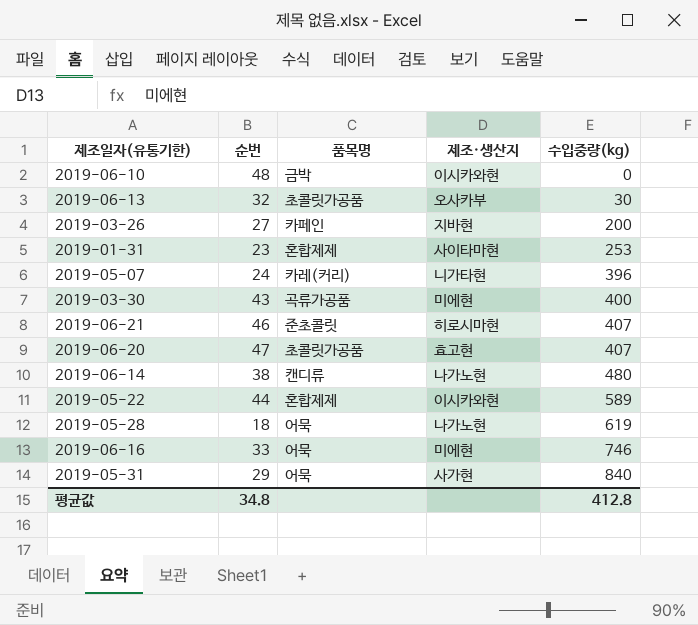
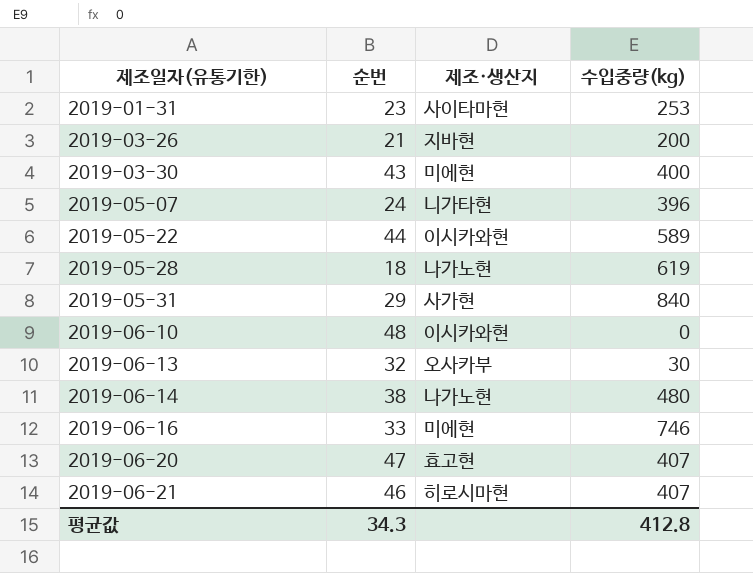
row order: 수입중량(kg) ascending -> 제조일자(유통기한) ascending
column 품목명 | position: 3 -> none
2019-03-26 | 순번: 27 -> 21
평균값 | 순번: 34.8 -> 34.3

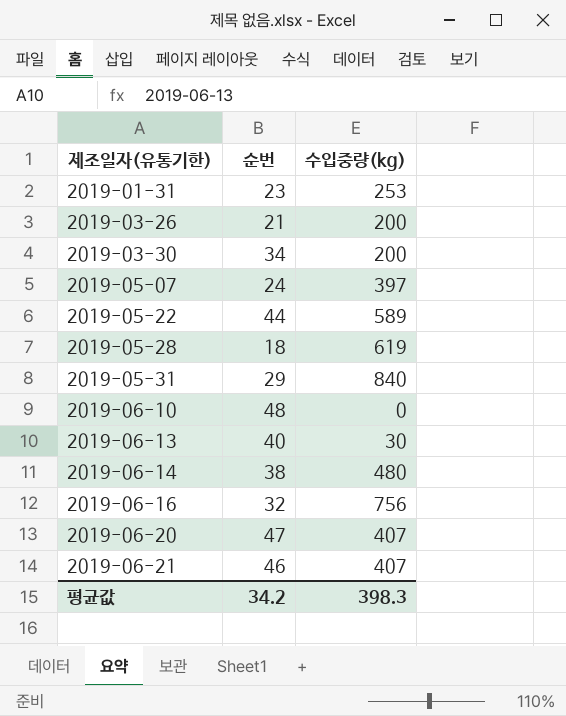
column 제조·생산지 | position: 3 -> none
2019-03-30 | 순번: 43 -> 34
2019-03-30 | 수입중량(kg): 400 -> 200
2019-05-07 | 수입중량(kg): 396 -> 397
2019-06-13 | 순번: 32 -> 40
2019-06-16 | 순번: 33 -> 32
2019-06-16 | 수입중량(kg): 746 -> 756
평균값 | 순번: 34.3 -> 34.2
평균값 | 수입중량(kg): 412.8 -> 398.3

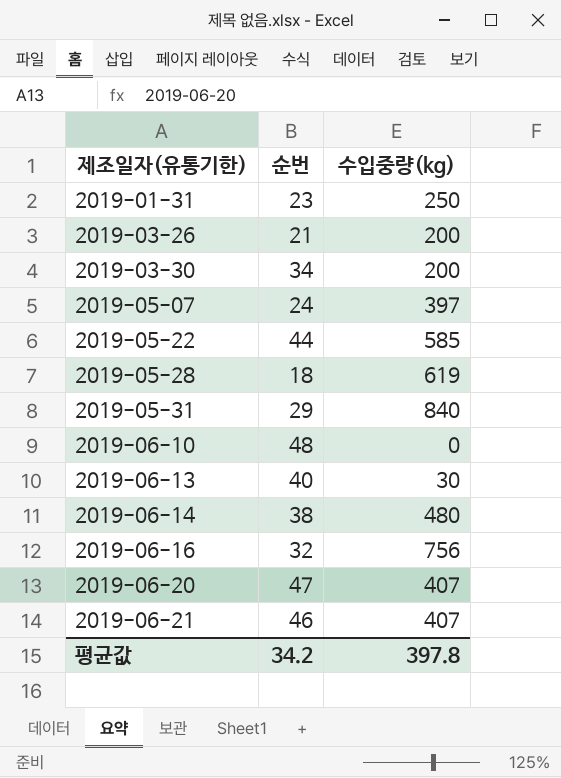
2019-01-31 | 수입중량(kg): 253 -> 250
2019-05-22 | 수입중량(kg): 589 -> 585
평균값 | 수입중량(kg): 398.3 -> 397.8

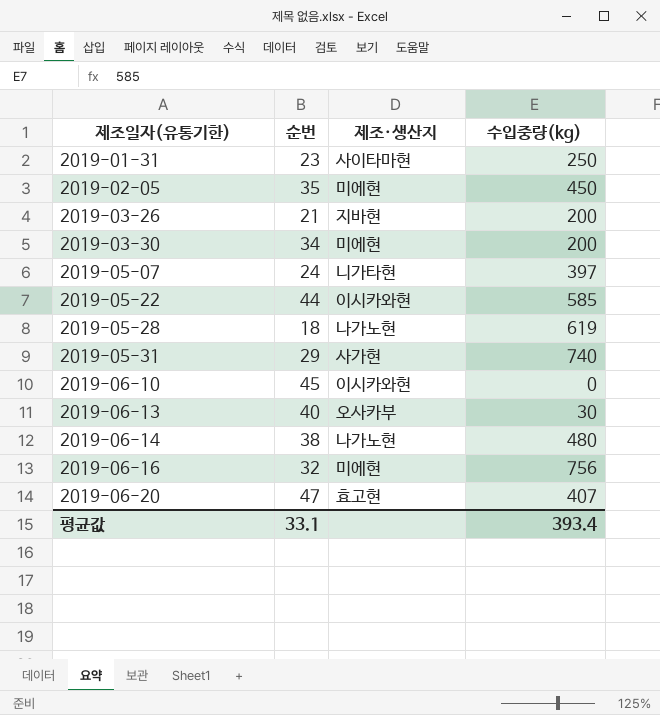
column 제조·생산지 | position: none -> 3
row 2019-06-21: 46 | 407 -> none
row 2019-02-05: none -> 35 | 미에현 | 450
2019-05-31 | 수입중량(kg): 840 -> 740
2019-06-10 | 순번: 48 -> 45
평균값 | 순번: 34.2 -> 33.1
평균값 | 수입중량(kg): 397.8 -> 393.4

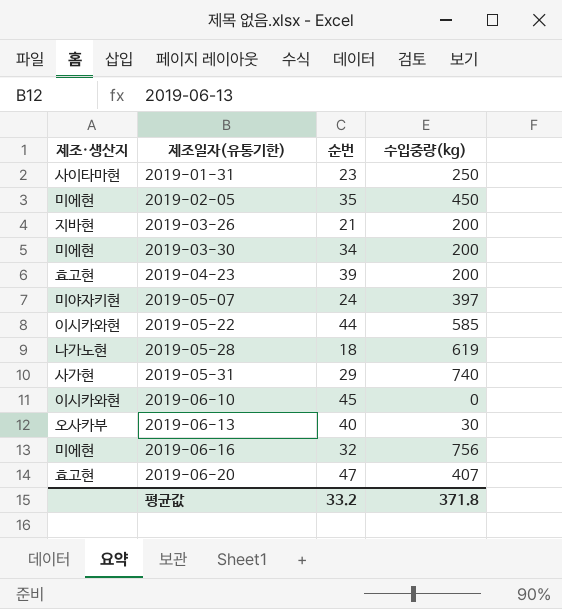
column 제조·생산지 | position: 3 -> 1
row 2019-06-14: 38 | 나가노현 | 480 -> none
row 2019-04-23: none -> 효고현 | 39 | 200
2019-05-07 | 제조·생산지: 니가타현 -> 미야자키현
평균값 | 순번: 33.1 -> 33.2
평균값 | 수입중량(kg): 393.4 -> 371.8

